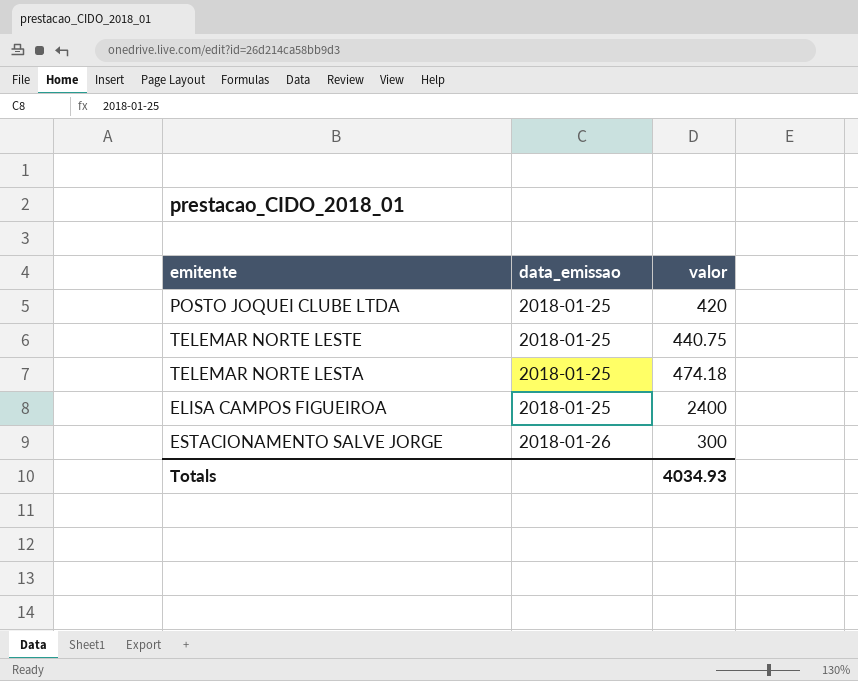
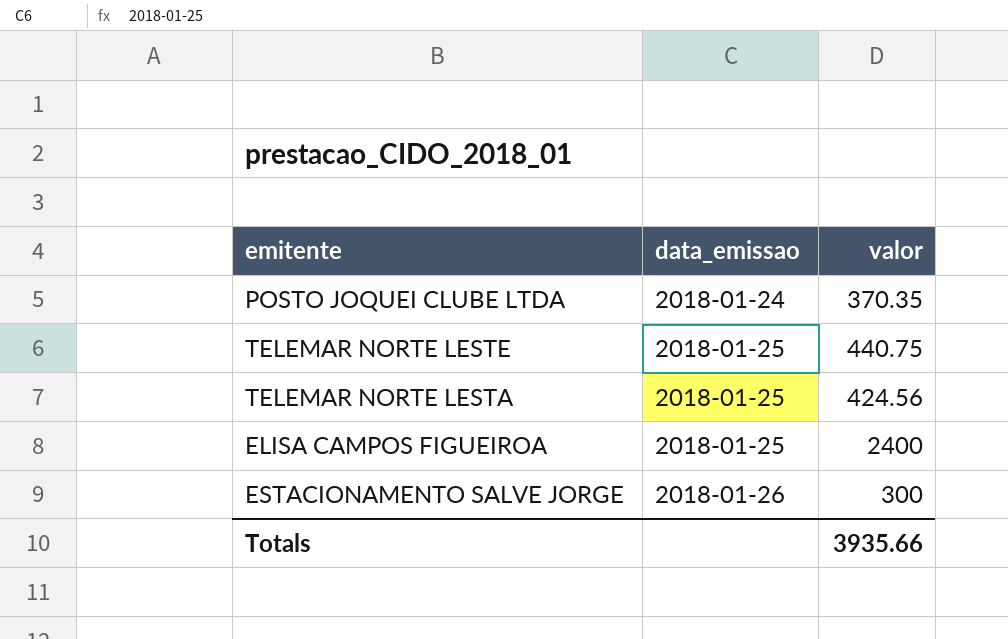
POSTO JOQUEI CLUBE LTDA | data_emissao: 2018-01-25 -> 2018-01-24
POSTO JOQUEI CLUBE LTDA | valor: 420 -> 370.35
TELEMAR NORTE LESTA | valor: 474.18 -> 424.56
Totals | valor: 4034.93 -> 3935.66

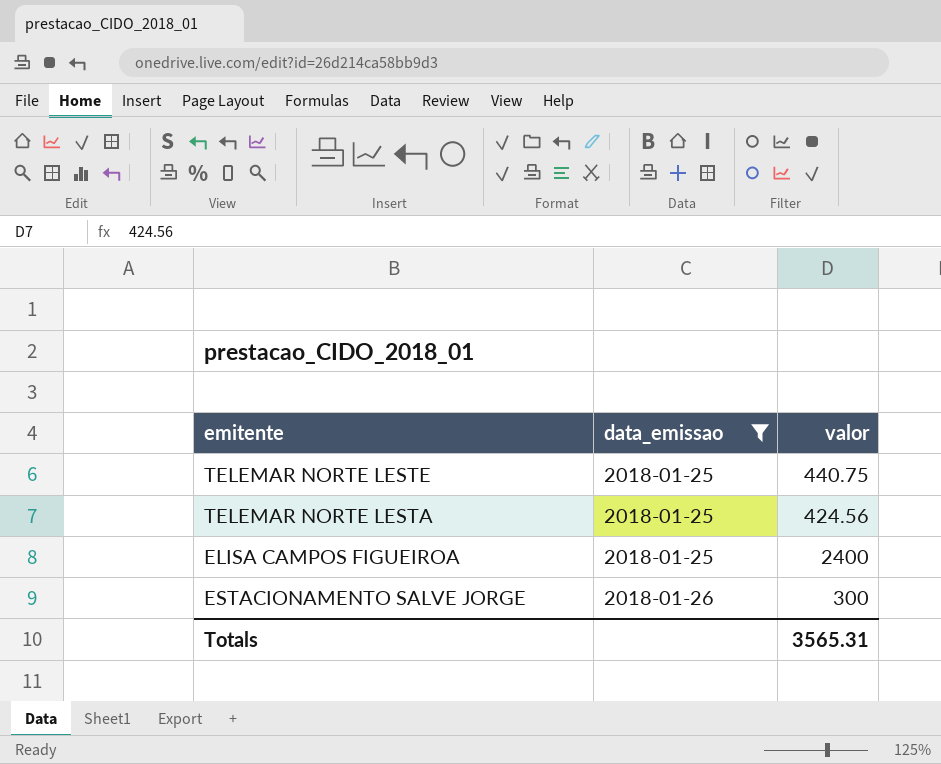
filter: none -> data_emissao != 2018-01-24
Totals | valor: 3935.66 -> 3565.31

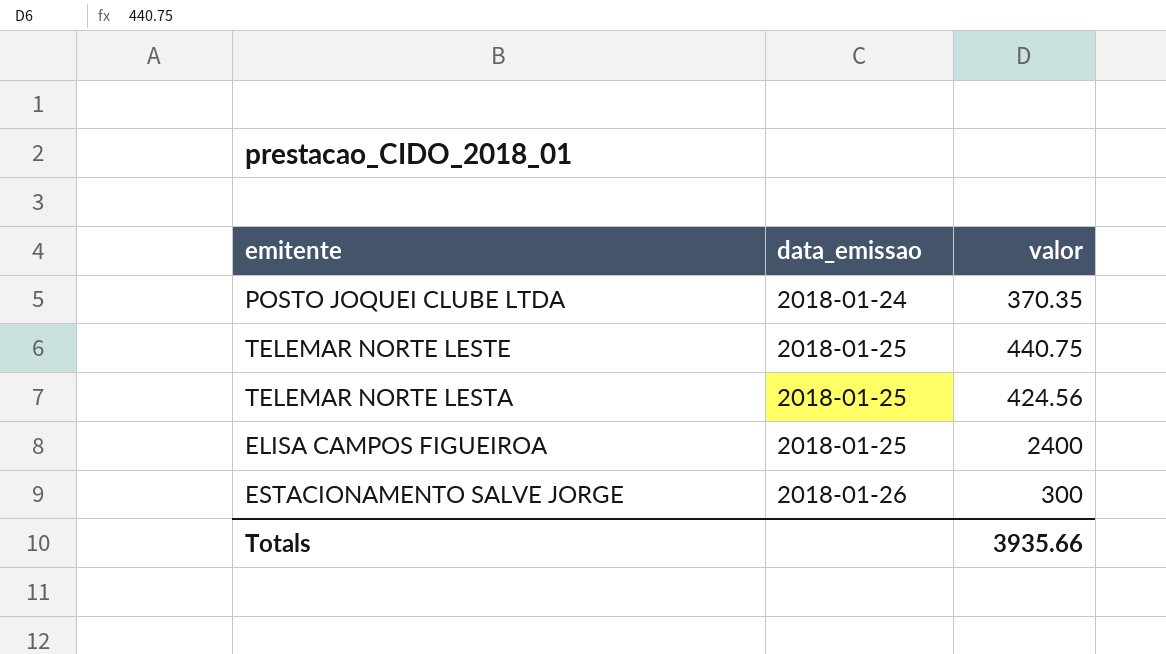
filter: data_emissao != 2018-01-24 -> none
Totals | valor: 3565.31 -> 3935.66

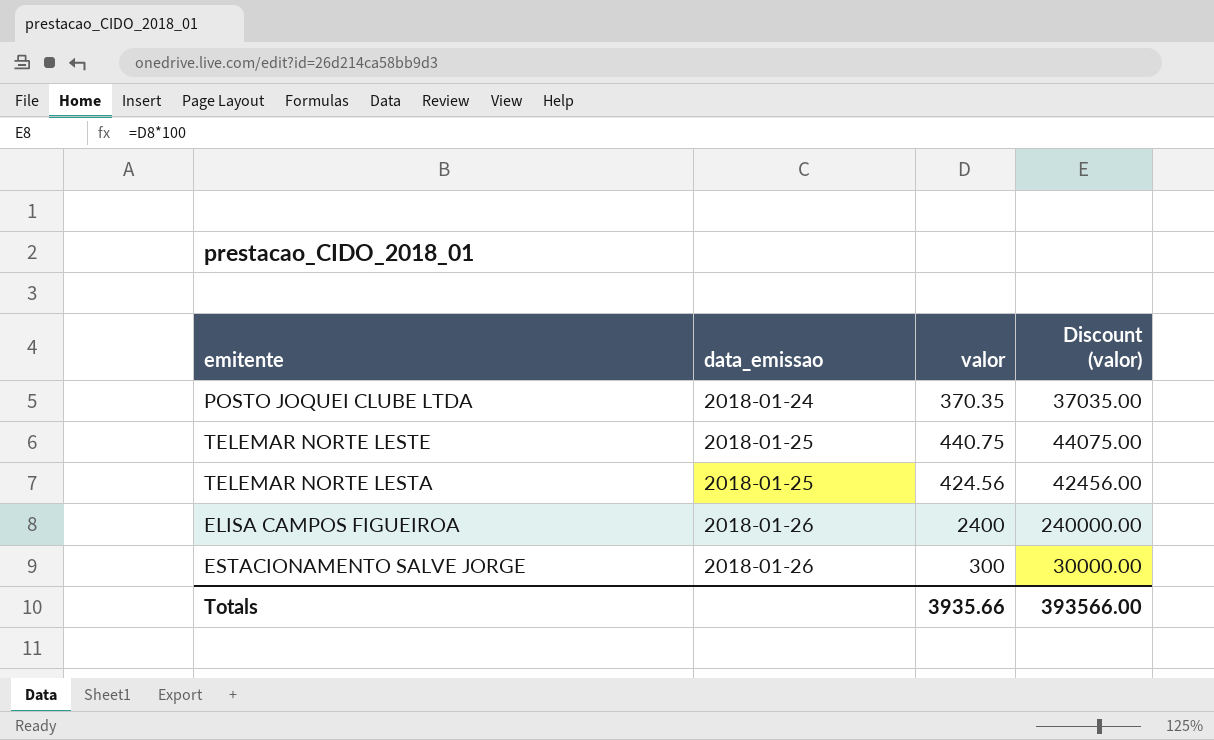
column Discount (valor) | formula: none -> [valor] * 100
ELISA CAMPOS FIGUEIROA | data_emissao: 2018-01-25 -> 2018-01-26

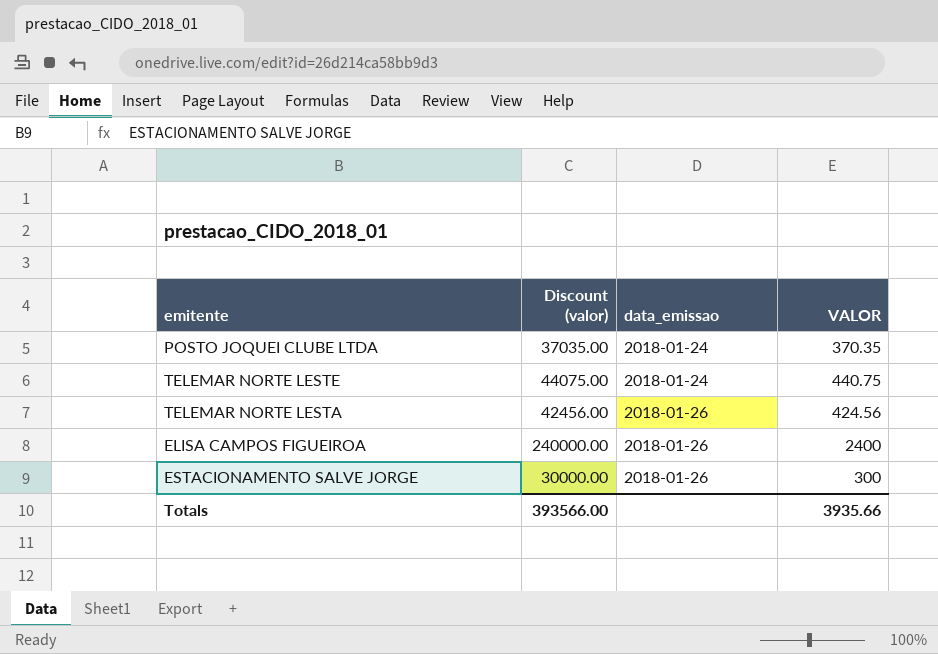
column Discount (valor) | position: 4 -> 2
column name: valor -> VALOR
TELEMAR NORTE LESTE | data_emissao: 2018-01-25 -> 2018-01-24
TELEMAR NORTE LESTA | data_emissao: 2018-01-25 -> 2018-01-26

